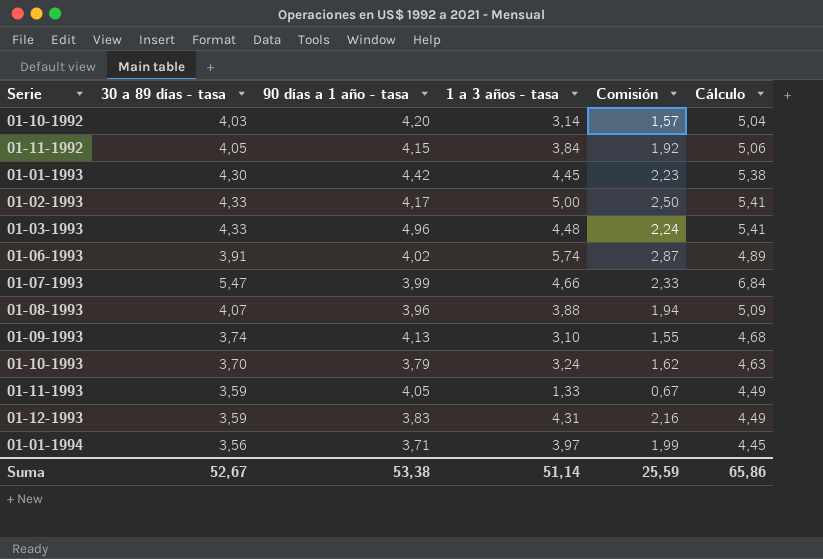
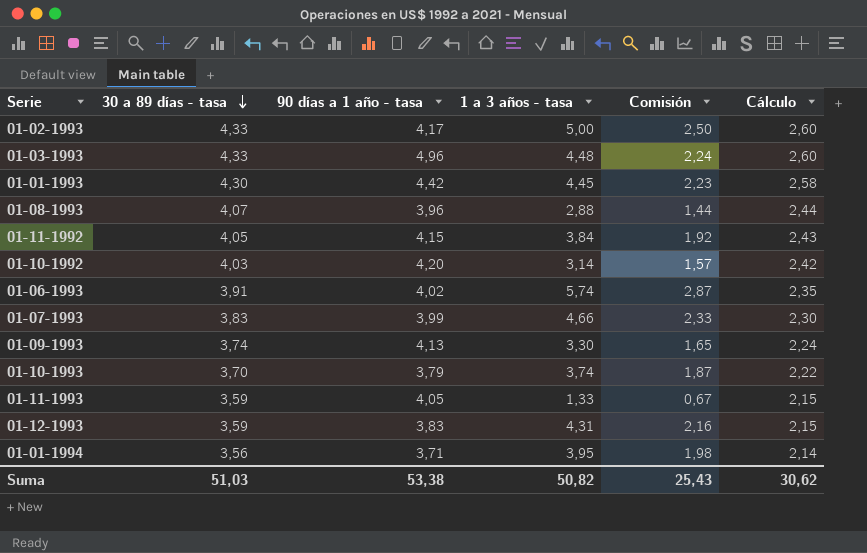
row order: none -> 30 a 89 días - tasa descending
column Cálculo | formula: [30 a 89 días - tasa] * 1,25 -> [30 a 89 días - tasa] * 0,6
01-08-1993 | 1 a 3 años - tasa: 3,88 -> 2,88
01-08-1993 | Comisión: 1,94 -> 1,44
01-07-1993 | 30 a 89 días - tasa: 5,47 -> 3,83
01-09-1993 | 1 a 3 años - tasa: 3,10 -> 3,30
01-09-1993 | Comisión: 1,55 -> 1,65
01-10-1993 | 1 a 3 años - tasa: 3,24 -> 3,74
01-10-1993 | Comisión: 1,62 -> 1,87
01-01-1994 | 1 a 3 años - tasa: 3,97 -> 3,95
01-01-1994 | Comisión: 1,99 -> 1,98
Suma | 30 a 89 días - tasa: 52,67 -> 51,03
Suma | 1 a 3 años - tasa: 51,14 -> 50,82
Suma | Comisión: 25,59 -> 25,43
Suma | Cálculo: 65,86 -> 30,62

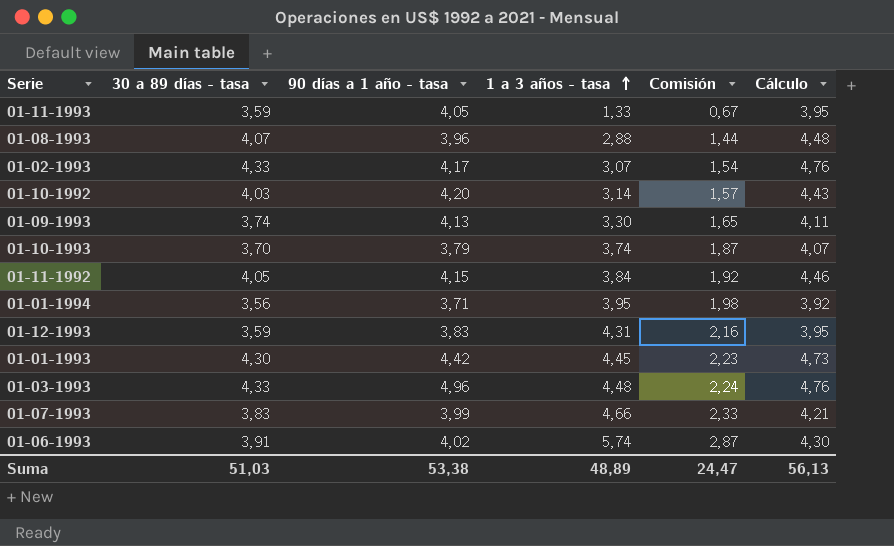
row order: 30 a 89 días - tasa descending -> 1 a 3 años - tasa ascending
column Cálculo | formula: [30 a 89 días - tasa] * 0,6 -> [30 a 89 días - tasa] * 1,1
01-02-1993 | 1 a 3 años - tasa: 5,00 -> 3,07
01-02-1993 | Comisión: 2,50 -> 1,54
Suma | 1 a 3 años - tasa: 50,82 -> 48,89
Suma | Comisión: 25,43 -> 24,47
Suma | Cálculo: 30,62 -> 56,13

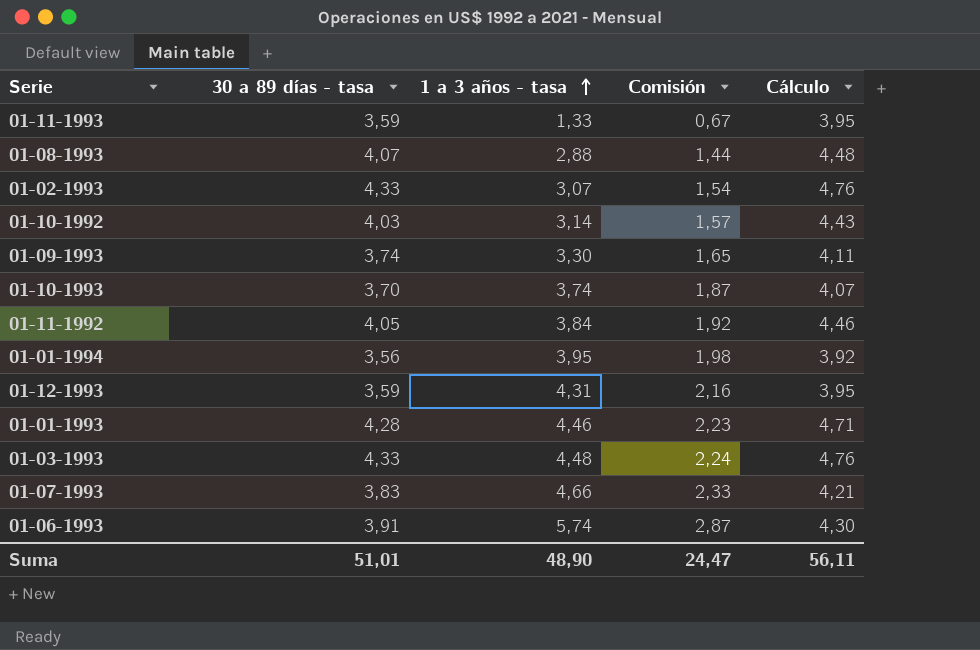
column 90 días a 1 año - tasa | position: 3 -> none
01-01-1993 | 30 a 89 días - tasa: 4,30 -> 4,28
01-01-1993 | 1 a 3 años - tasa: 4,45 -> 4,46
01-01-1993 | Cálculo: 4,73 -> 4,71
Suma | 30 a 89 días - tasa: 51,03 -> 51,01
Suma | 1 a 3 años - tasa: 48,89 -> 48,90
Suma | Cálculo: 56,13 -> 56,11

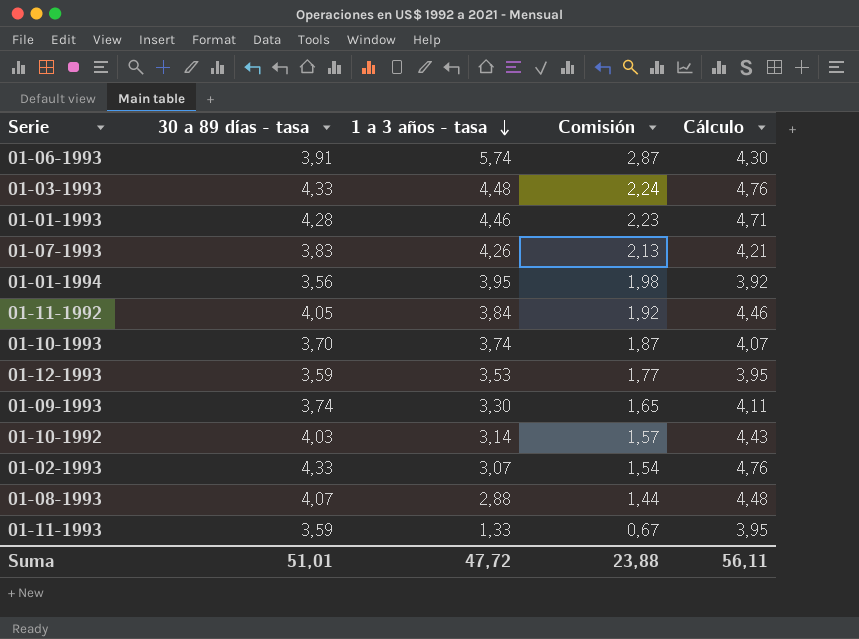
row order: 1 a 3 años - tasa ascending -> 1 a 3 años - tasa descending
01-07-1993 | 1 a 3 años - tasa: 4,66 -> 4,26
01-07-1993 | Comisión: 2,33 -> 2,13
01-12-1993 | 1 a 3 años - tasa: 4,31 -> 3,53
01-12-1993 | Comisión: 2,16 -> 1,77
Suma | 1 a 3 años - tasa: 48,90 -> 47,72
Suma | Comisión: 24,47 -> 23,88

